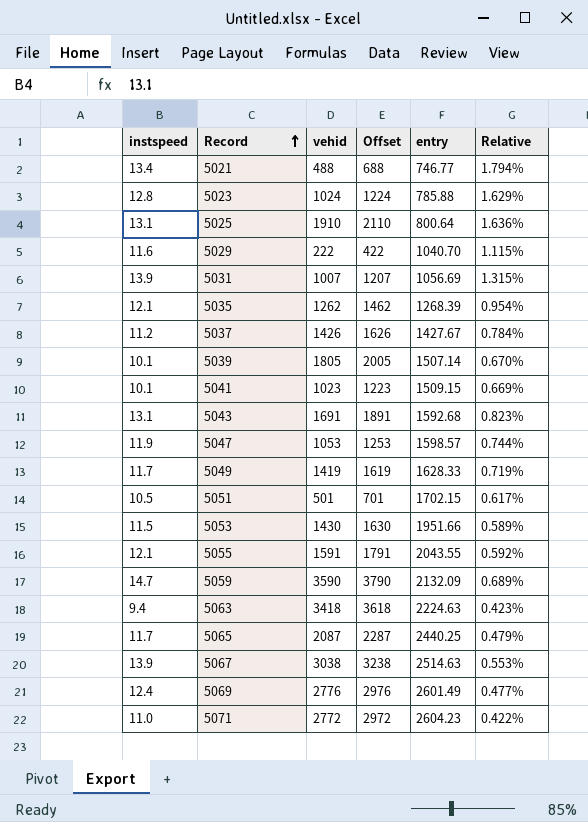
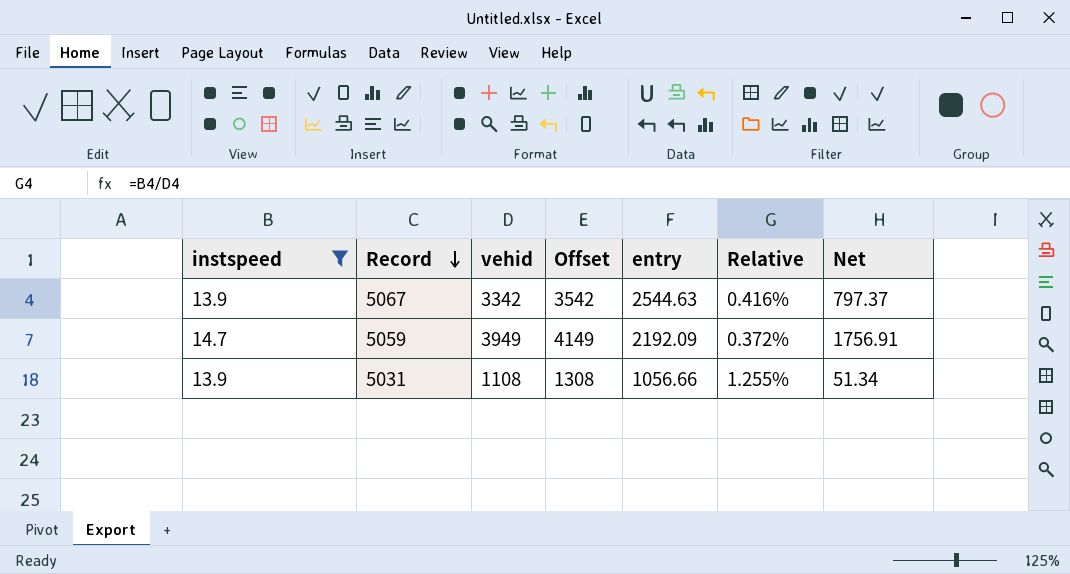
filter: none -> instspeed >= 13.9
row order: Record ascending -> Record descending
column Relative | formula: [instspeed] / [entry] -> [instspeed] / [vehid]
column Net | formula: none -> [vehid] - [entry]
5067 | vehid: 3038 -> 3342
5067 | Offset: 3238 -> 3542
5067 | entry: 2514.63 -> 2544.63
5059 | vehid: 3590 -> 3949
5059 | Offset: 3790 -> 4149
5059 | entry: 2132.09 -> 2192.09
5031 | vehid: 1007 -> 1108
5031 | Offset: 1207 -> 1308
5031 | entry: 1056.69 -> 1056.66

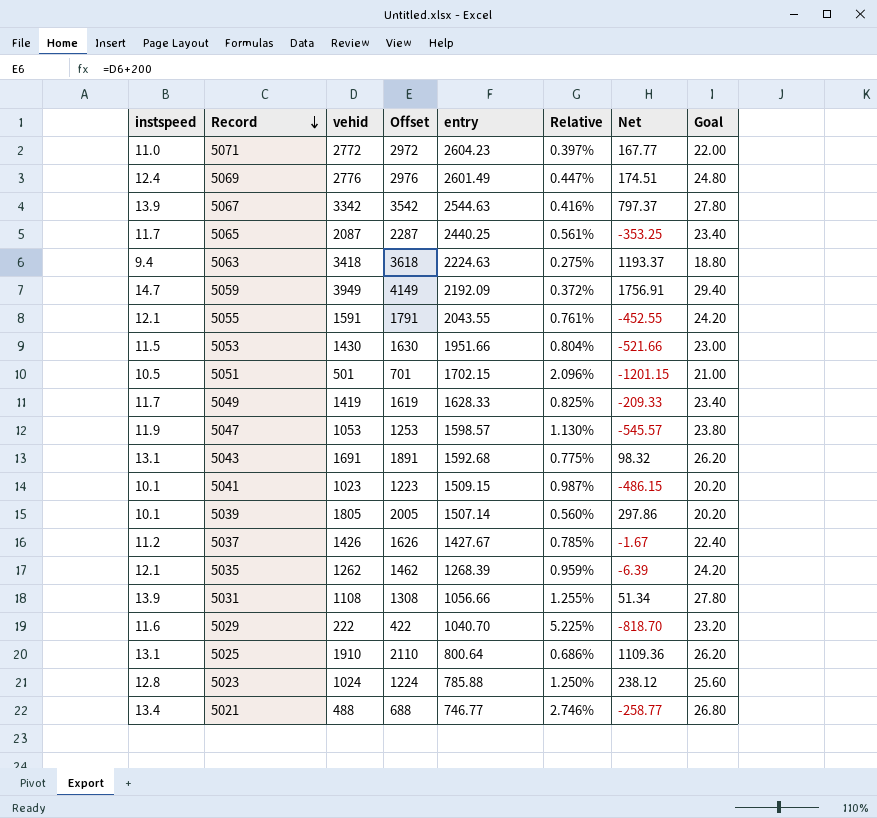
filter: instspeed >= 13.9 -> none
column Goal | formula: none -> [instspeed] * 2

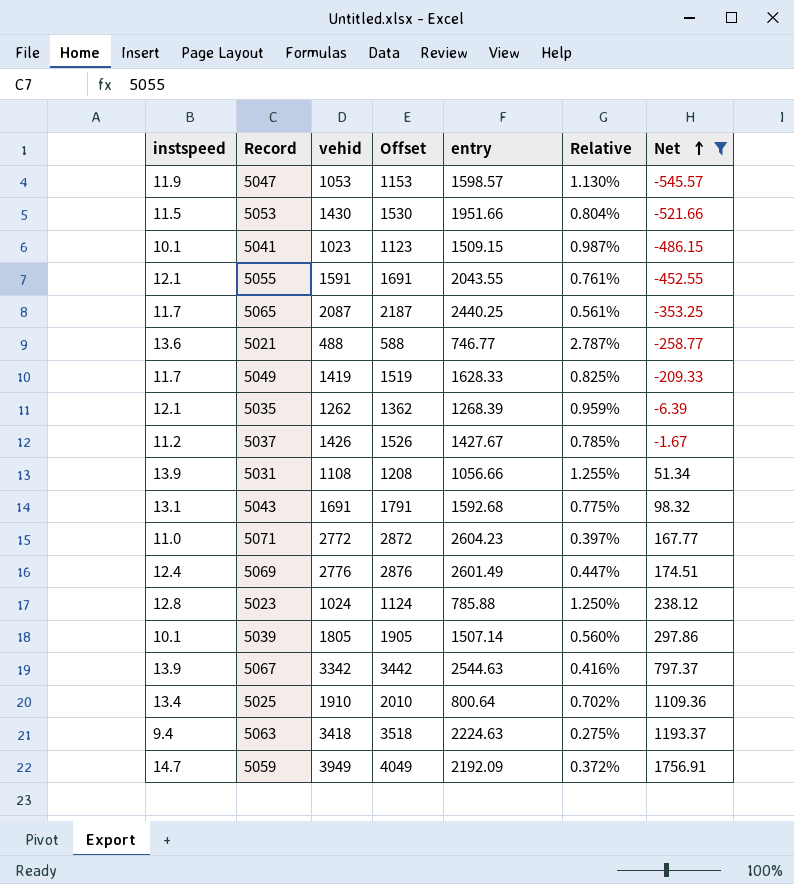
filter: none -> Net >= -545.57
row order: Record descending -> Net ascending
column Goal | formula: [instspeed] * 2 -> none
column Offset | formula: [vehid] + 200 -> [vehid] + 100
5021 | instspeed: 13.4 -> 13.6
5021 | Relative: 2.746% -> 2.787%
5025 | instspeed: 13.1 -> 13.4
5025 | Relative: 0.686% -> 0.702%

